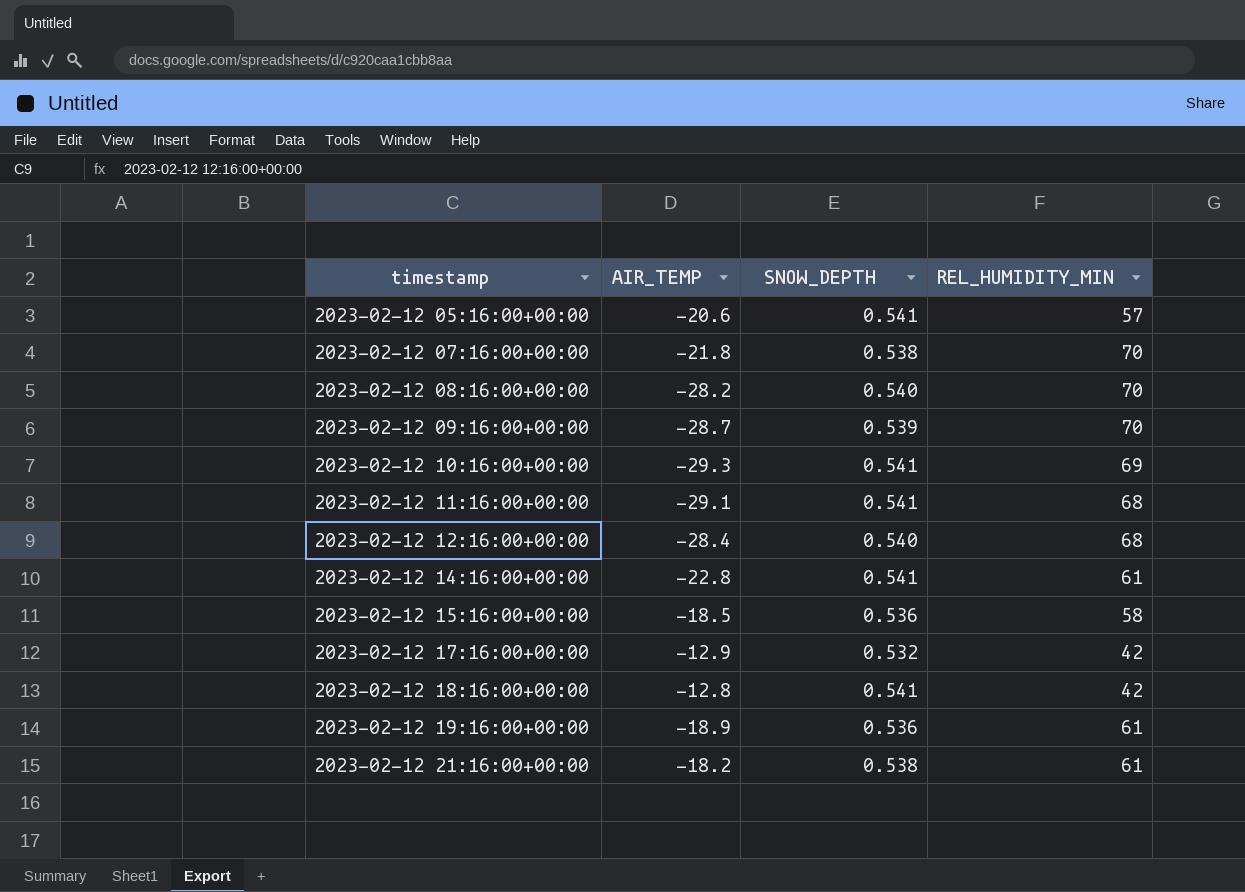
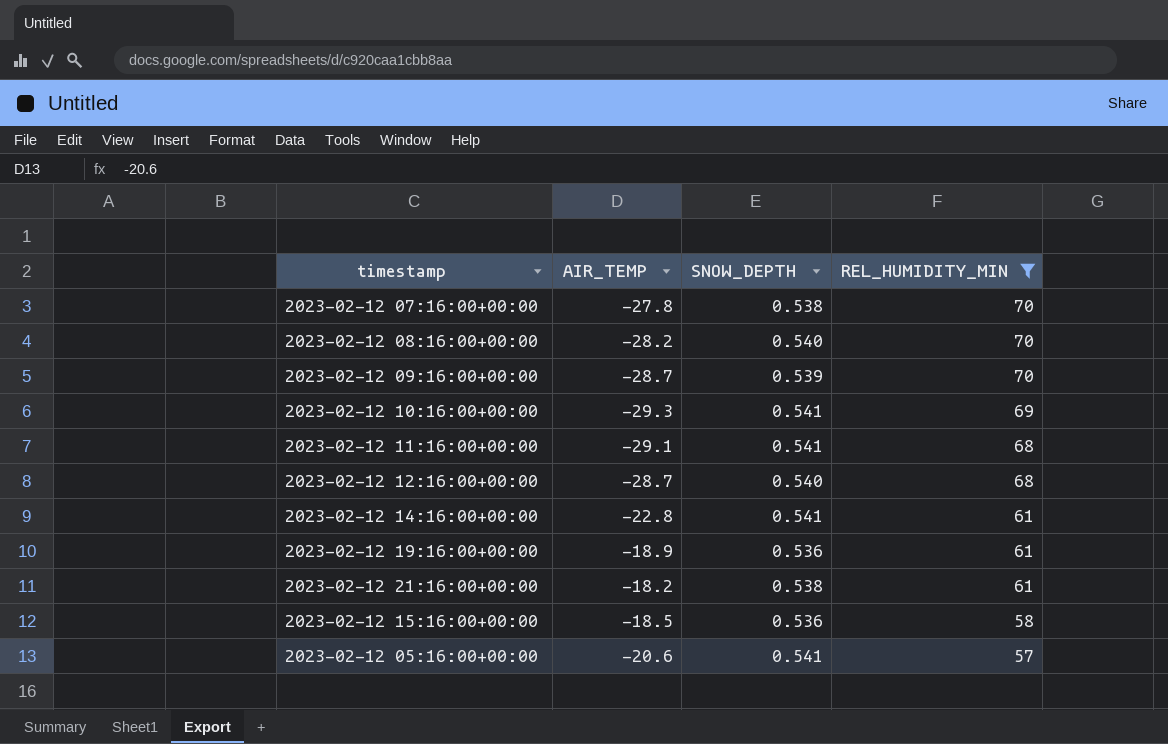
filter: none -> REL_HUMIDITY_MIN != 42
row order: timestamp ascending -> REL_HUMIDITY_MIN descending
2023-02-12 07:16:00+00:00 | AIR_TEMP: -21.8 -> -27.8
2023-02-12 12:16:00+00:00 | AIR_TEMP: -28.4 -> -28.7

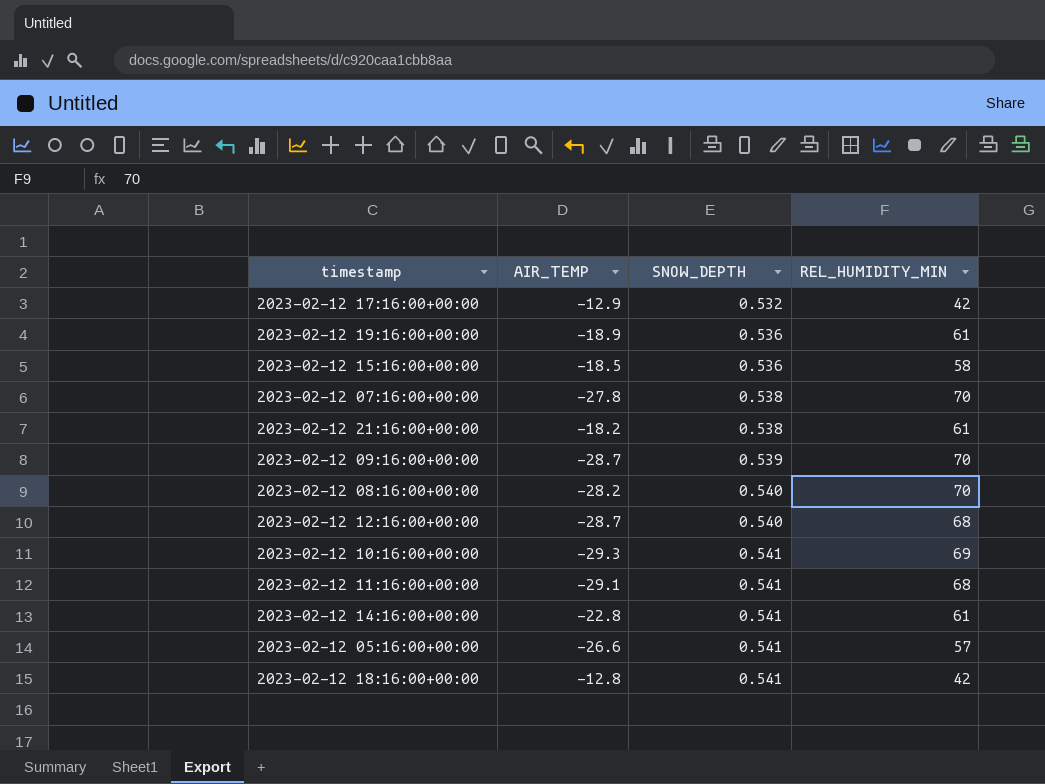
filter: REL_HUMIDITY_MIN != 42 -> none
row order: REL_HUMIDITY_MIN descending -> SNOW_DEPTH ascending
2023-02-12 05:16:00+00:00 | AIR_TEMP: -20.6 -> -26.6

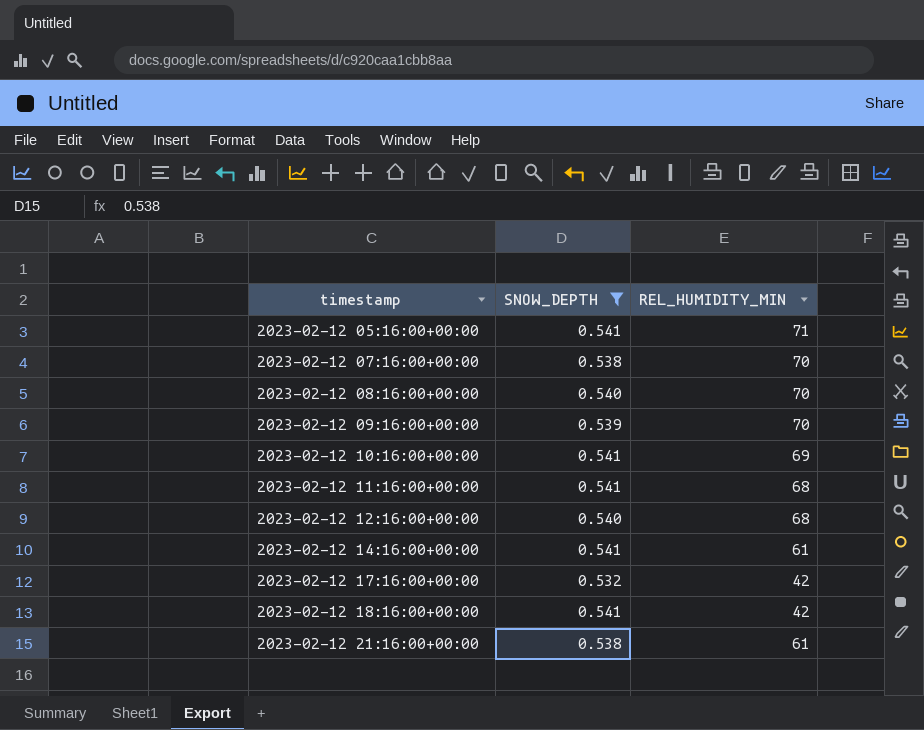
filter: none -> SNOW_DEPTH != 0.536
row order: SNOW_DEPTH ascending -> timestamp ascending
column AIR_TEMP | position: 2 -> none
2023-02-12 05:16:00+00:00 | REL_HUMIDITY_MIN: 57 -> 71

